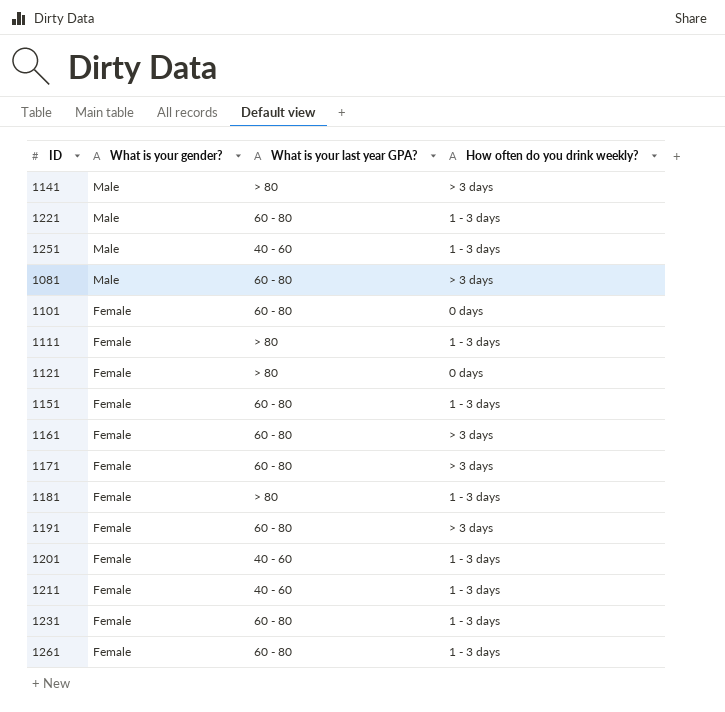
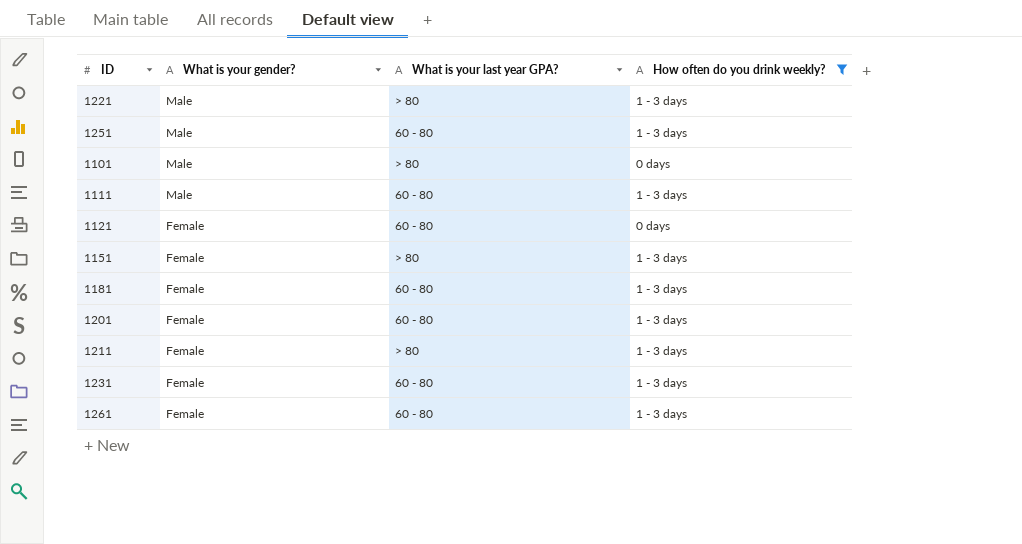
filter: none -> How often do you drink weekly? != > 3 days
1221 | What is your last year GPA?: 60 - 80 -> > 80
1251 | What is your last year GPA?: 40 - 60 -> 60 - 80
1101 | What is your gender?: Female -> Male
1101 | What is your last year GPA?: 60 - 80 -> > 80
1111 | What is your gender?: Female -> Male
1111 | What is your last year GPA?: > 80 -> 60 - 80
1121 | What is your last year GPA?: > 80 -> 60 - 80
1151 | What is your last year GPA?: 60 - 80 -> > 80
1181 | What is your last year GPA?: > 80 -> 60 - 80
1201 | What is your last year GPA?: 40 - 60 -> 60 - 80
1211 | What is your last year GPA?: 40 - 60 -> > 80

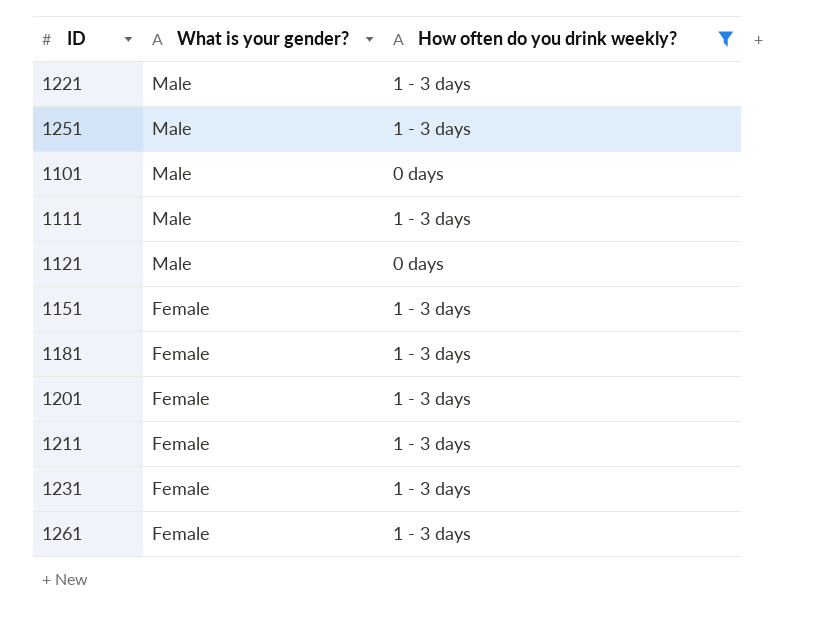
column What is your last year GPA? | position: 3 -> none
1121 | What is your gender?: Female -> Male

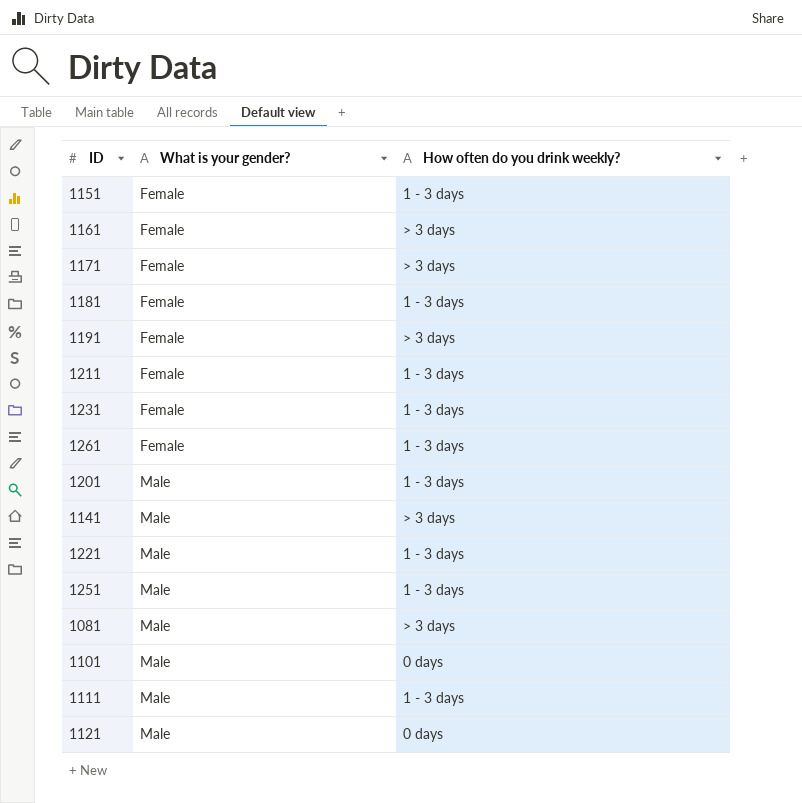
filter: How often do you drink weekly? != > 3 days -> none
row order: What is your gender? descending -> What is your gender? ascending
1201 | What is your gender?: Female -> Male

